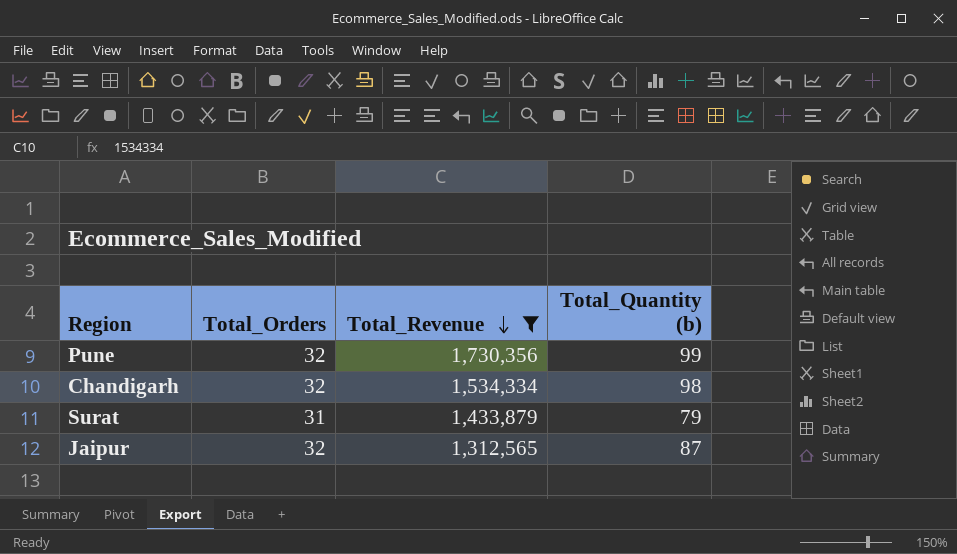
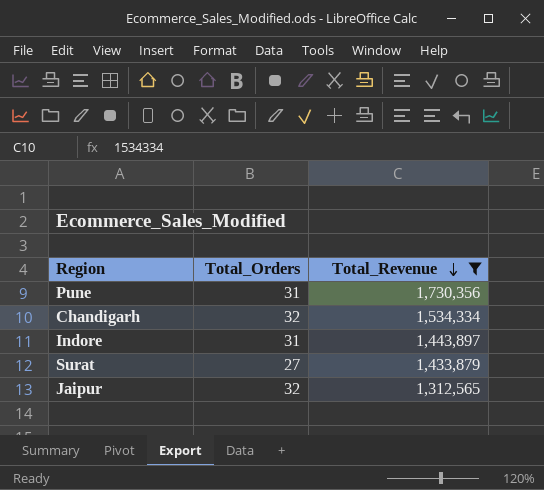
column Total_Quantity (b) | position: 4 -> none
Pune | Total_Orders: 32 -> 31
row Indore: none -> 31 | 1,443,897
Surat | Total_Orders: 31 -> 27

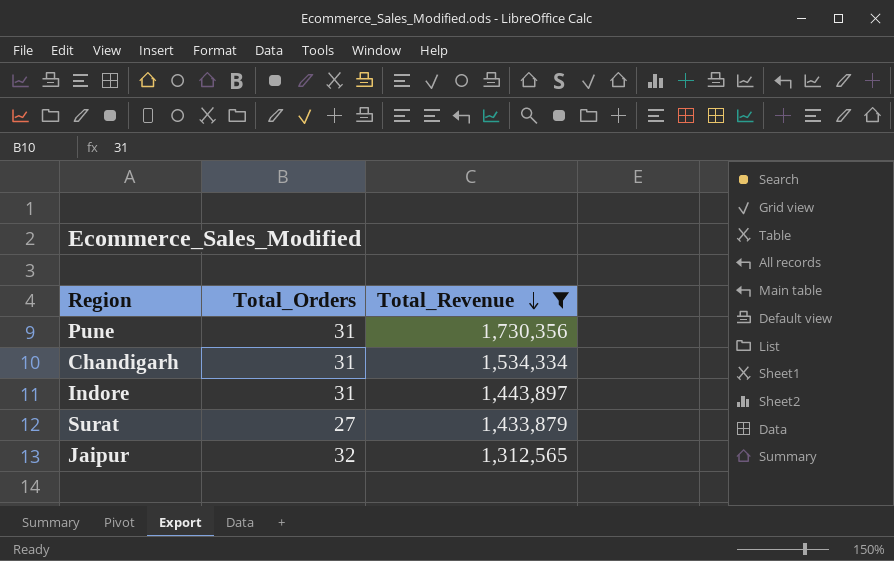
Chandigarh | Total_Orders: 32 -> 31

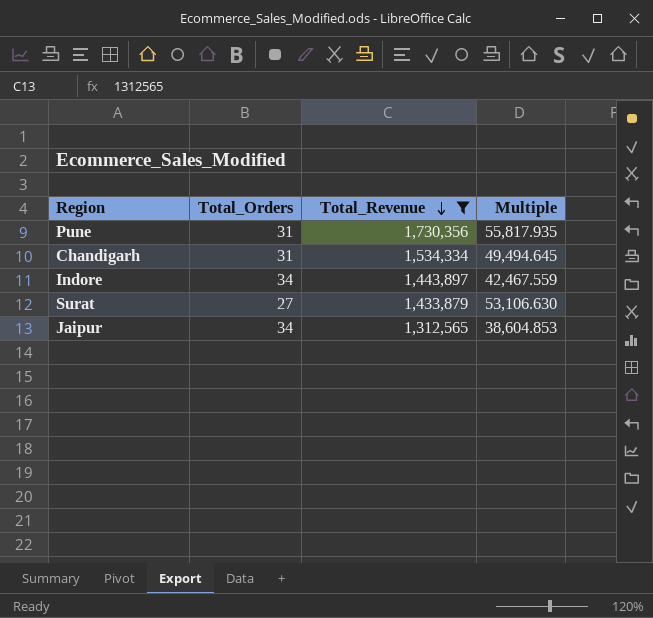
column Multiple | formula: none -> [Total_Revenue] / [Total_Orders]
Indore | Total_Orders: 31 -> 34
Jaipur | Total_Orders: 32 -> 34

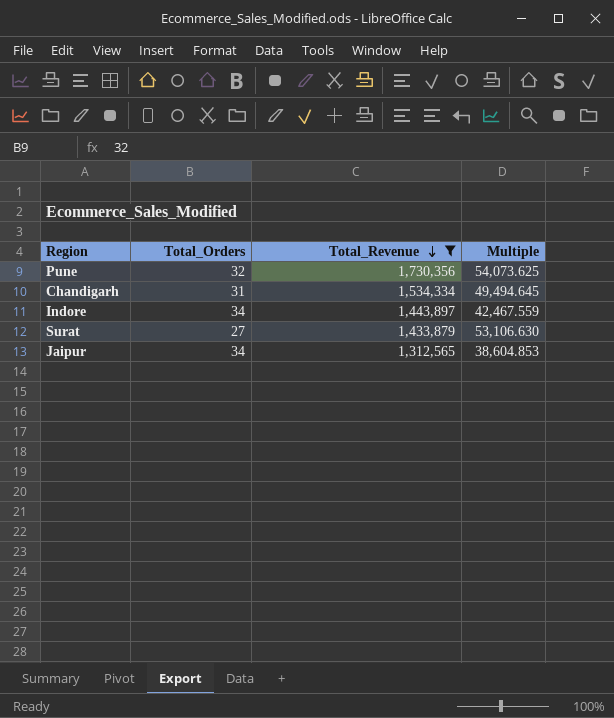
Pune | Total_Orders: 31 -> 32
Pune | Multiple: 55,817.935 -> 54,073.625

